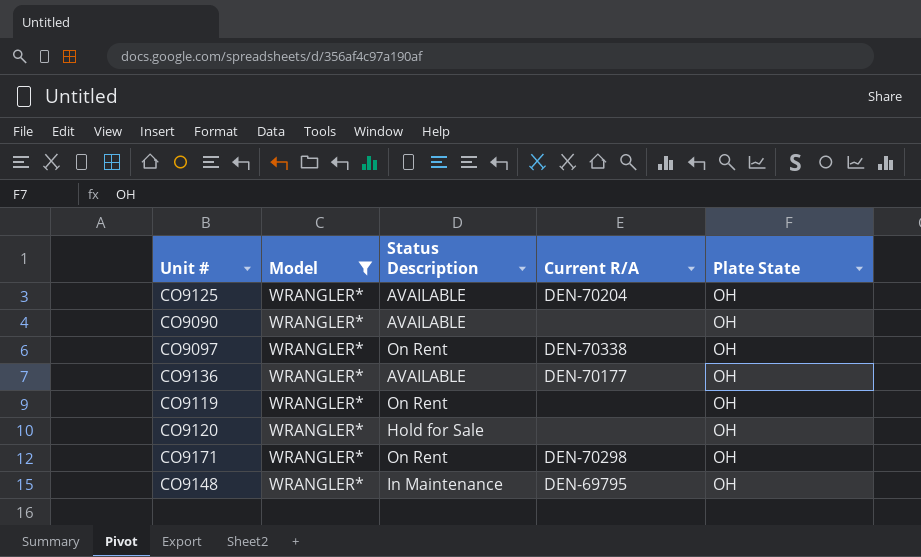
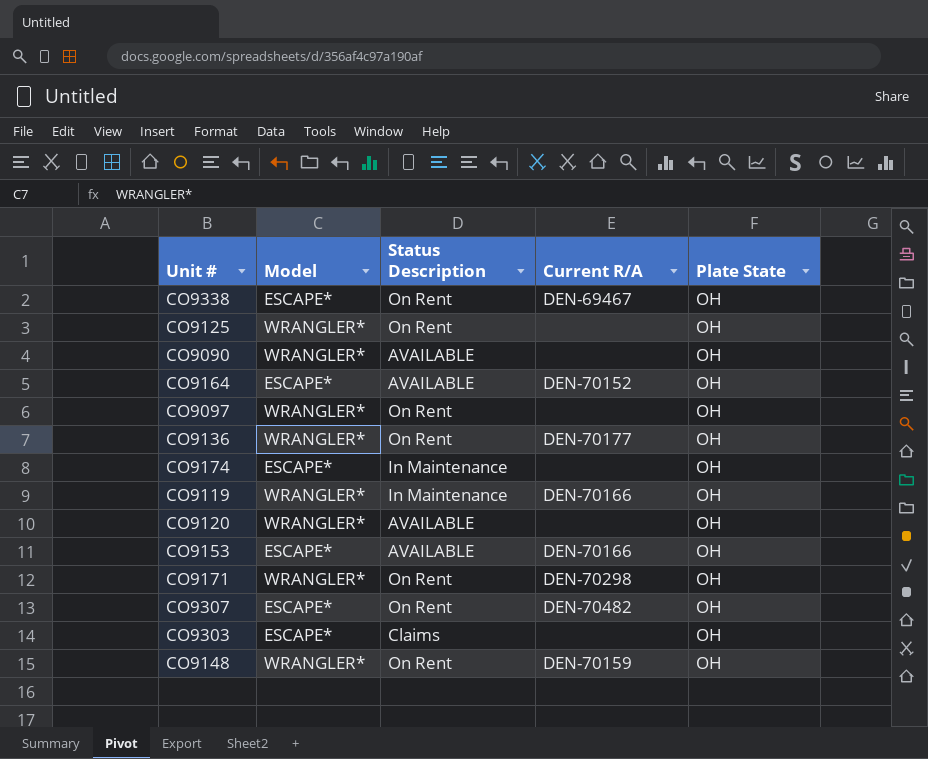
filter: Model = WRANGLER* -> none
CO9125 | Status Description: AVAILABLE -> On Rent
CO9125 | Current R/A: DEN-70204 -> none
CO9097 | Current R/A: DEN-70338 -> none
CO9136 | Status Description: AVAILABLE -> On Rent
CO9119 | Status Description: On Rent -> In Maintenance
CO9119 | Current R/A: none -> DEN-70166
CO9120 | Status Description: Hold for Sale -> AVAILABLE
CO9148 | Status Description: In Maintenance -> On Rent
CO9148 | Current R/A: DEN-69795 -> DEN-70159

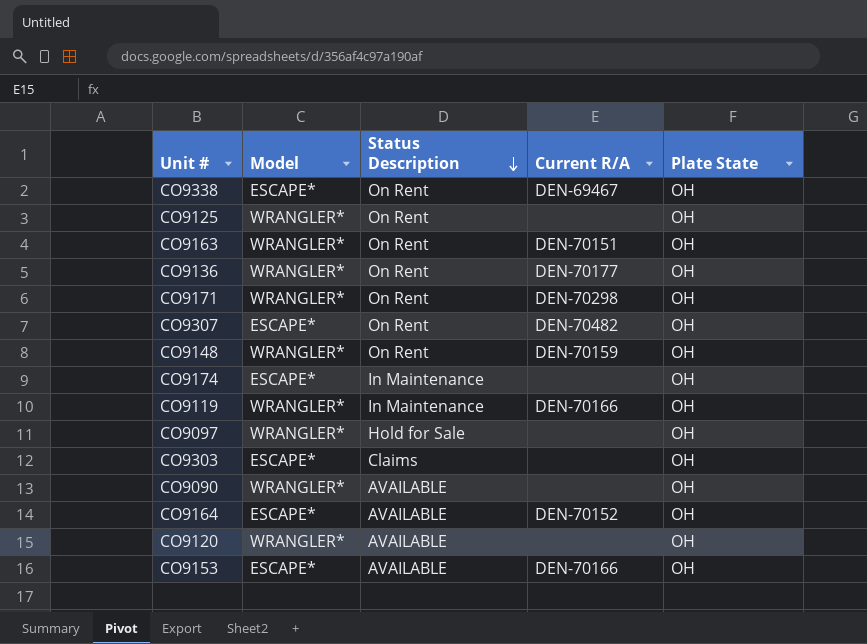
row order: none -> Status Description descending
row CO9163: none -> WRANGLER* | On Rent | DEN-70151 | OH
CO9097 | Status Description: On Rent -> Hold for Sale

